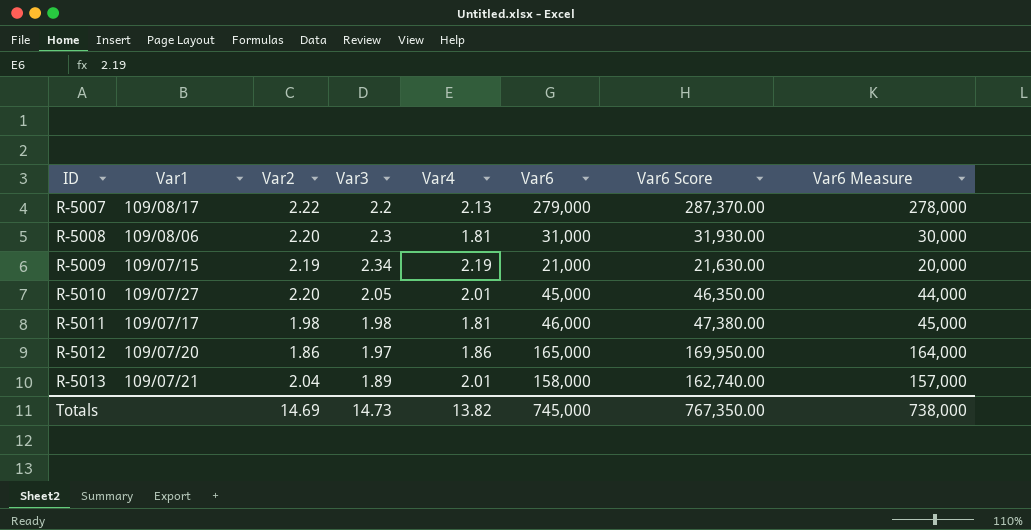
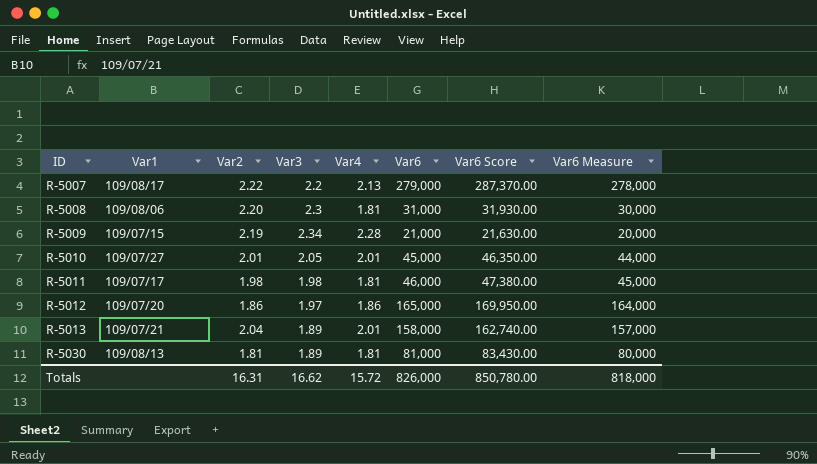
R-5009 | Var4: 2.19 -> 2.28
R-5010 | Var2: 2.20 -> 2.01
row R-5030: none -> 109/08/13 | 1.81 | 1.89 | 1.81 | 81,000 | 83,430.00 | 80,000
Totals | Var2: 14.69 -> 16.31
Totals | Var3: 14.73 -> 16.62
Totals | Var4: 13.82 -> 15.72
Totals | Var6: 745,000 -> 826,000
Totals | Var6 Score: 767,350.00 -> 850,780.00
Totals | Var6 Measure: 738,000 -> 818,000

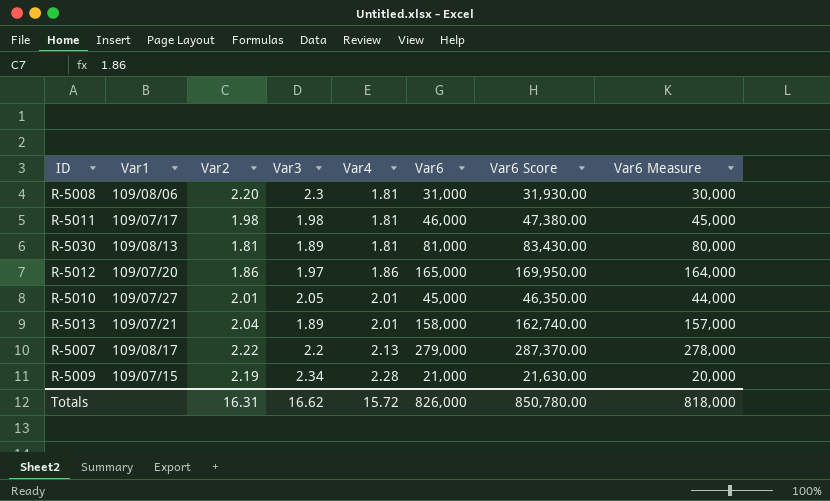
row order: ID ascending -> Var4 ascending

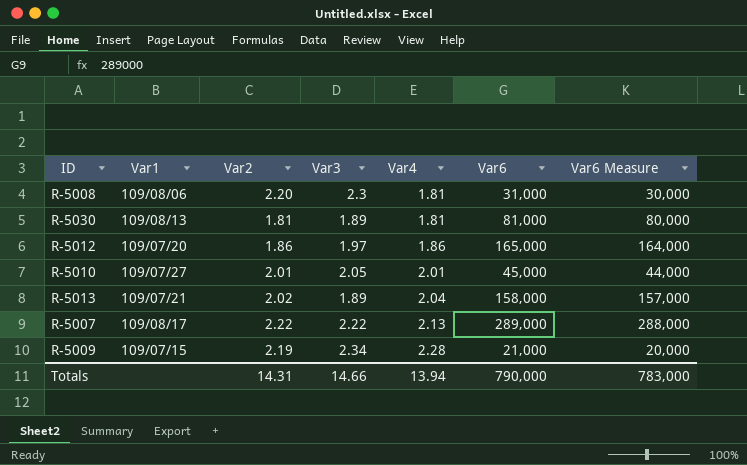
column Var6 Score | formula: [Var6] * 1.03 -> none
row R-5011: 109/07/17 | 1.98 | 1.98 | 1.81 | 46,000 | 47,380.00 | 45,000 -> none
R-5013 | Var2: 2.04 -> 2.02
R-5013 | Var4: 2.01 -> 2.04
R-5007 | Var3: 2.2 -> 2.22
R-5007 | Var6: 279,000 -> 289,000
R-5007 | Var6 Measure: 278,000 -> 288,000
Totals | Var2: 16.31 -> 14.31
Totals | Var3: 16.62 -> 14.66
Totals | Var4: 15.72 -> 13.94
Totals | Var6: 826,000 -> 790,000
Totals | Var6 Measure: 818,000 -> 783,000

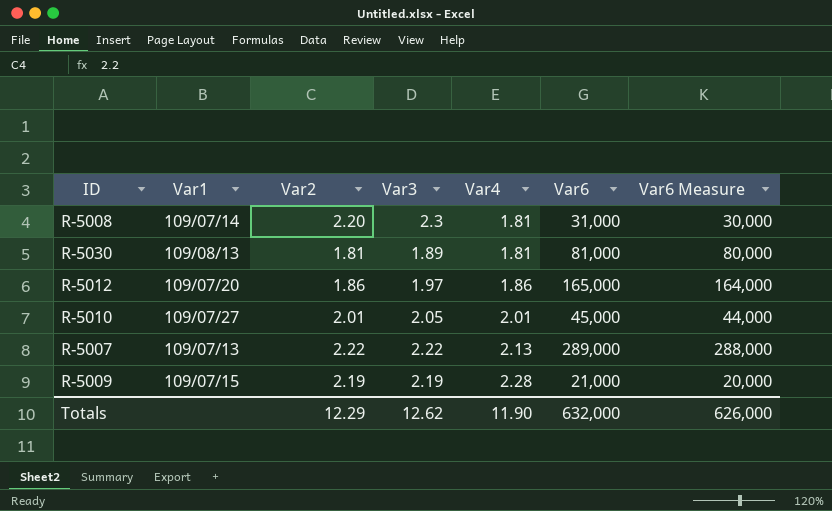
row R-5013: 109/07/21 | 2.02 | 1.89 | 2.04 | 158,000 | 157,000 -> none
R-5008 | Var1: 109/08/06 -> 109/07/14
R-5007 | Var1: 109/08/17 -> 109/07/13
R-5009 | Var3: 2.34 -> 2.19
Totals | Var2: 14.31 -> 12.29
Totals | Var3: 14.66 -> 12.62
Totals | Var4: 13.94 -> 11.90
Totals | Var6: 790,000 -> 632,000
Totals | Var6 Measure: 783,000 -> 626,000

